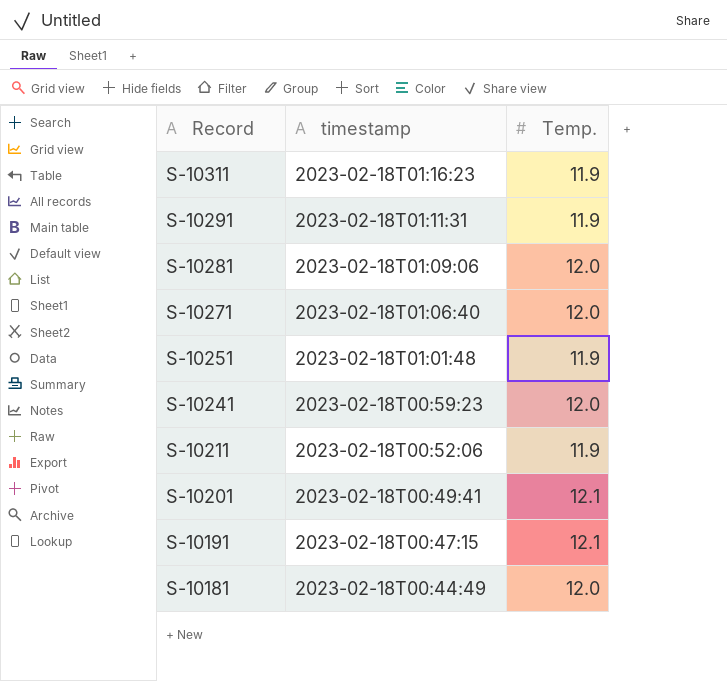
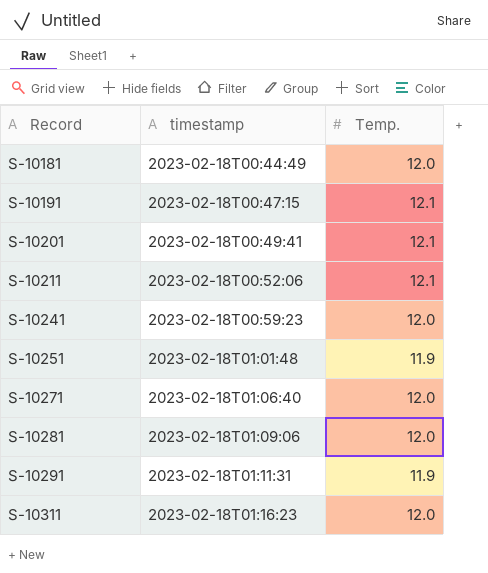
row order: Record descending -> Record ascending
S-10211 | Temp.: 11.9 -> 12.1
S-10311 | Temp.: 11.9 -> 12.0

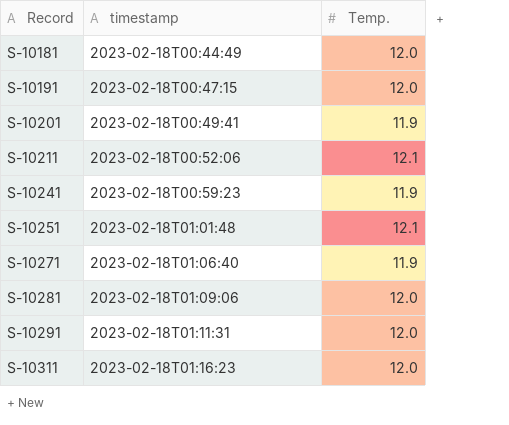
S-10191 | Temp.: 12.1 -> 12.0
S-10201 | Temp.: 12.1 -> 11.9
S-10241 | Temp.: 12.0 -> 11.9
S-10251 | Temp.: 11.9 -> 12.1
S-10271 | Temp.: 12.0 -> 11.9
S-10291 | Temp.: 11.9 -> 12.0

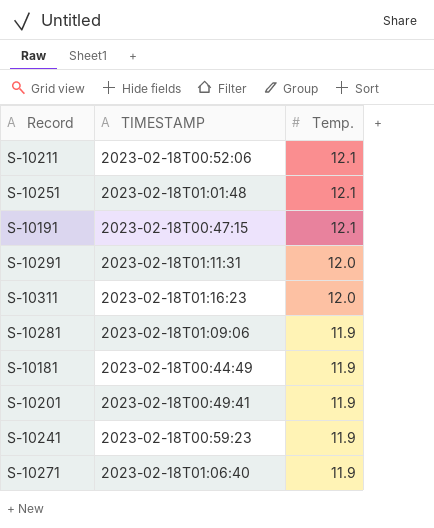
row order: Record ascending -> Temp. descending
column name: timestamp -> TIMESTAMP
S-10191 | Temp.: 12.0 -> 12.1
S-10281 | Temp.: 12.0 -> 11.9
S-10181 | Temp.: 12.0 -> 11.9

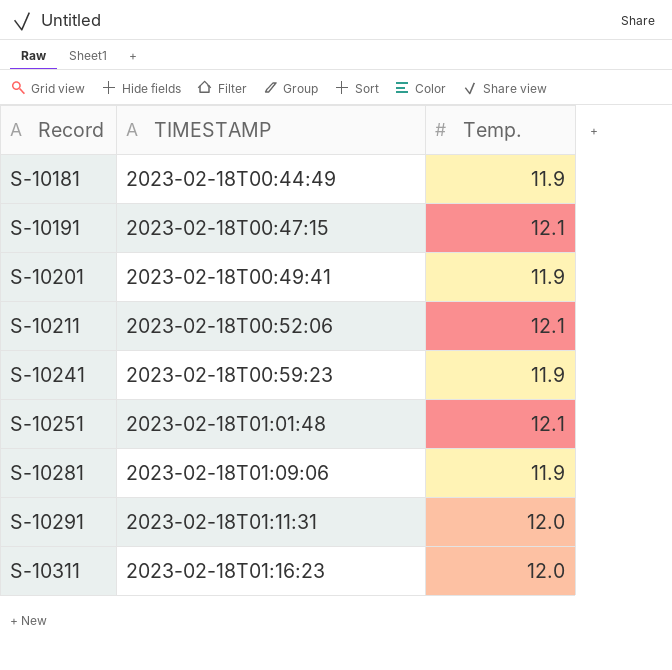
row order: Temp. descending -> Record ascending
row S-10271: 2023-02-18T01:06:40 | 11.9 -> none

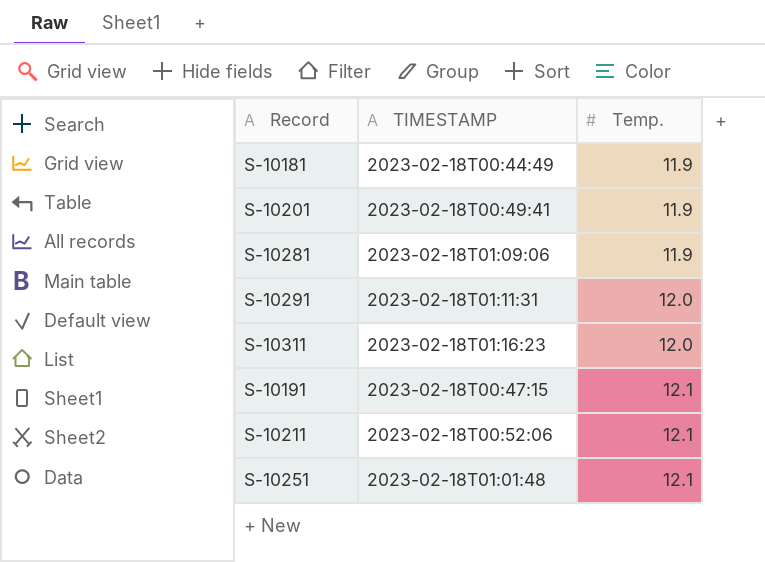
row order: Record ascending -> Temp. ascending
row S-10241: 2023-02-18T00:59:23 | 11.9 -> none

